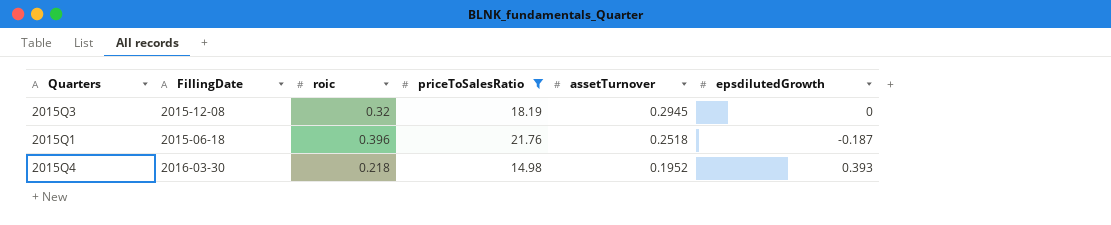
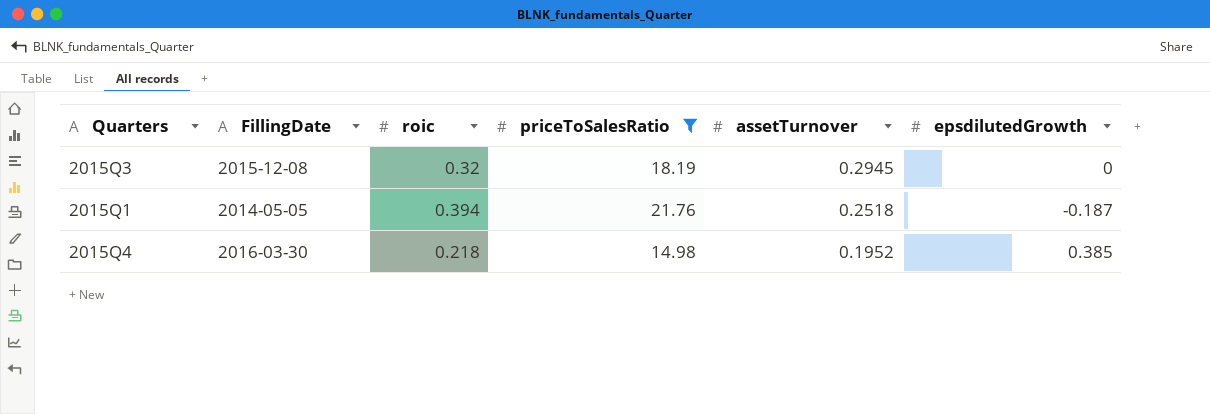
2015Q1 | FillingDate: 2015-06-18 -> 2014-05-05
2015Q1 | roic: 0.396 -> 0.394
2015Q4 | epsdilutedGrowth: 0.393 -> 0.385

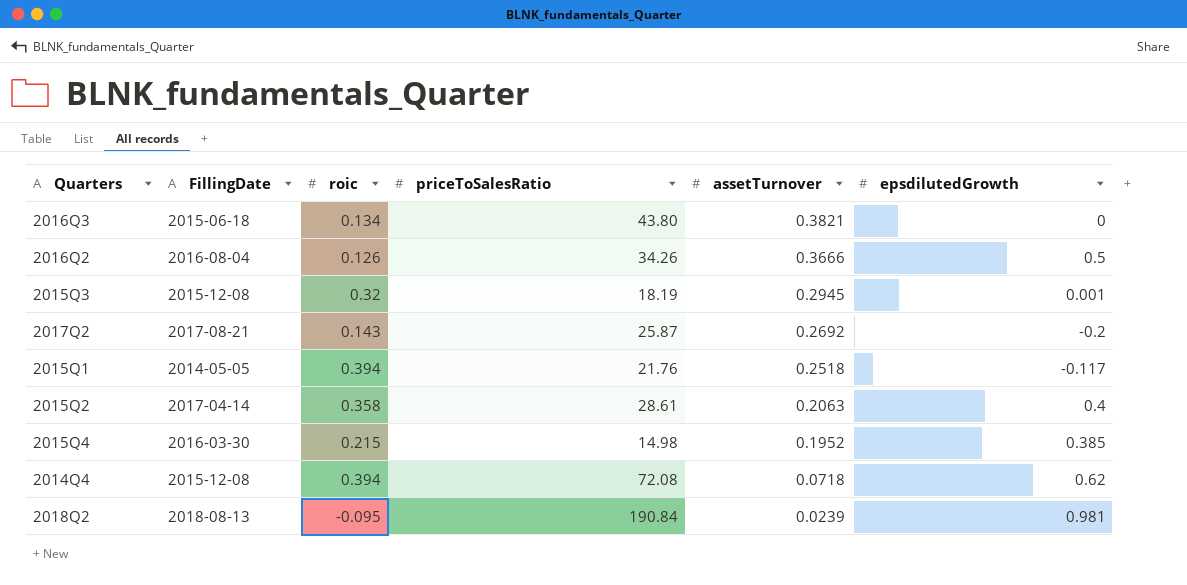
filter: priceToSalesRatio <= 21.76 -> none
2015Q3 | epsdilutedGrowth: 0 -> 0.001
2015Q1 | epsdilutedGrowth: -0.187 -> -0.117
2015Q4 | roic: 0.218 -> 0.215

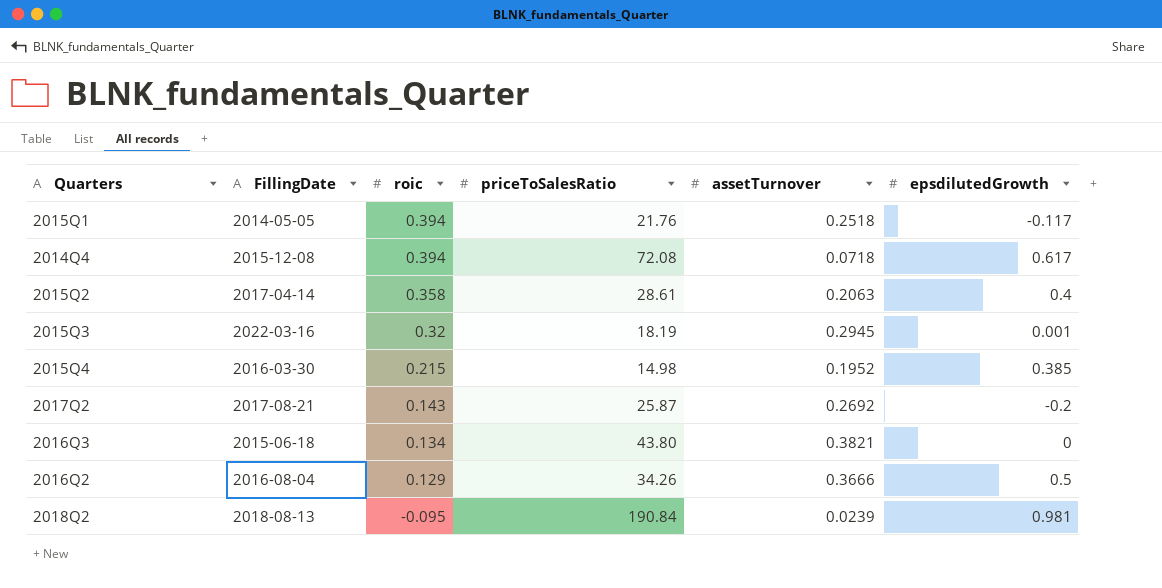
row order: assetTurnover descending -> roic descending
2014Q4 | epsdilutedGrowth: 0.62 -> 0.617
2015Q3 | FillingDate: 2015-12-08 -> 2022-03-16
2016Q2 | roic: 0.126 -> 0.129

